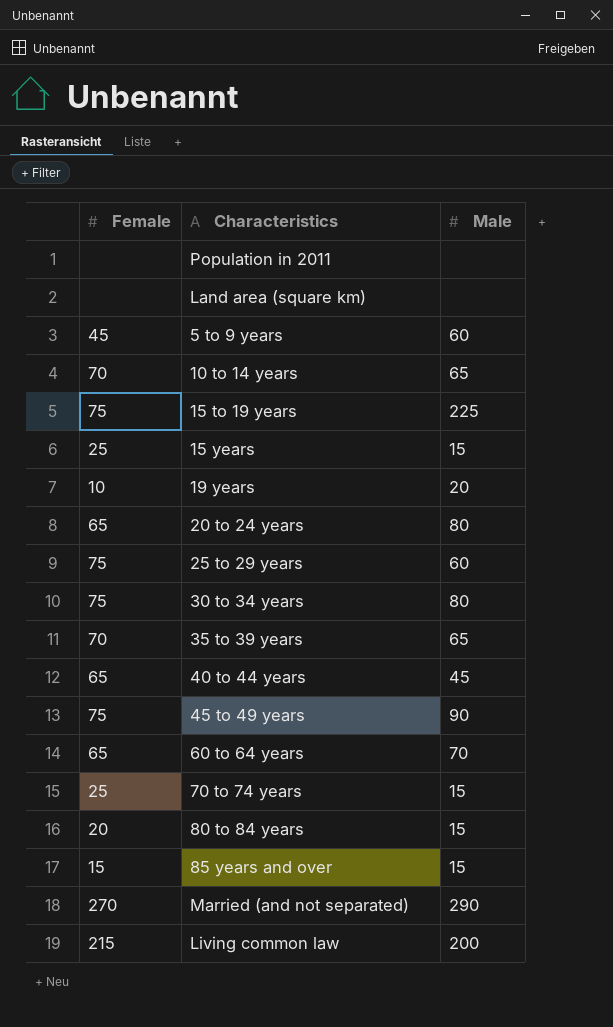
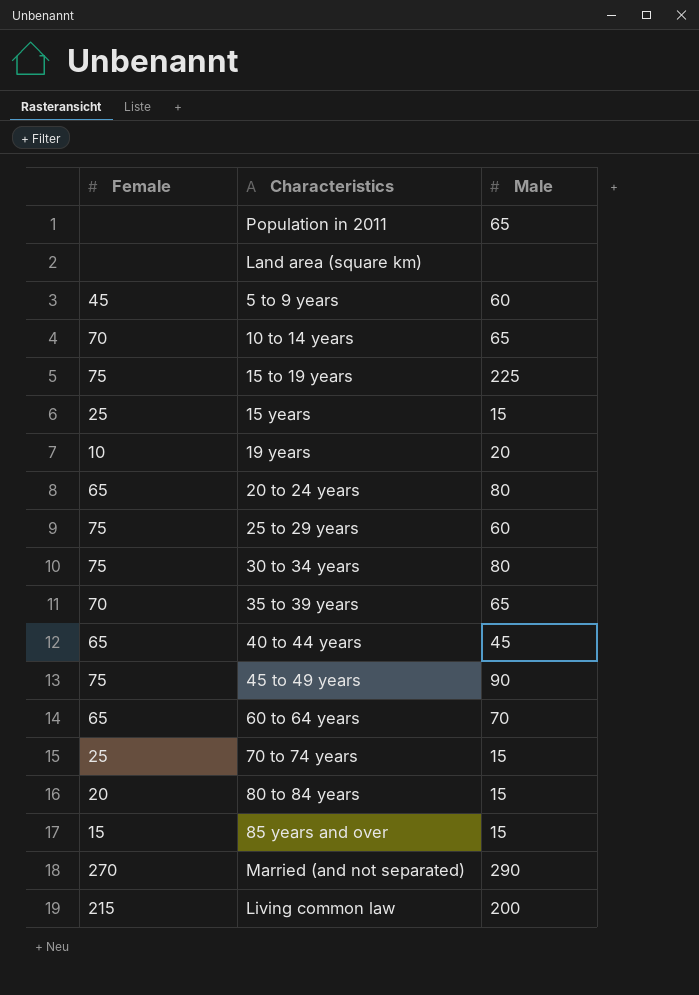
Population in 2011 | Male: none -> 65

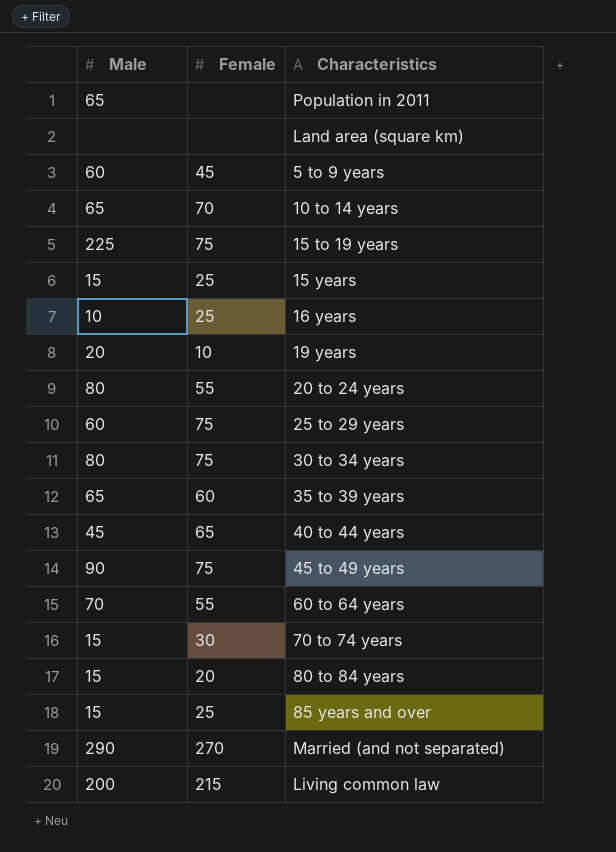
column Male | position: 3 -> 1
row 16 years: none -> 10 | 25
20 to 24 years | Female: 65 -> 55
35 to 39 years | Female: 70 -> 60
60 to 64 years | Female: 65 -> 55
70 to 74 years | Female: 25 -> 30
85 years and over | Female: 15 -> 25

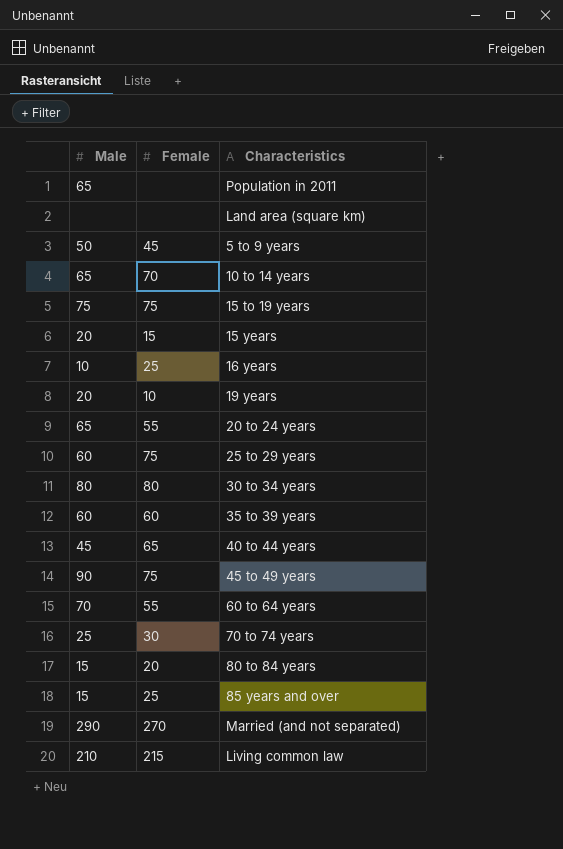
5 to 9 years | Male: 60 -> 50
15 to 19 years | Male: 225 -> 75
15 years | Male: 15 -> 20
15 years | Female: 25 -> 15
20 to 24 years | Male: 80 -> 65
30 to 34 years | Female: 75 -> 80
35 to 39 years | Male: 65 -> 60
70 to 74 years | Male: 15 -> 25
Living common law | Male: 200 -> 210

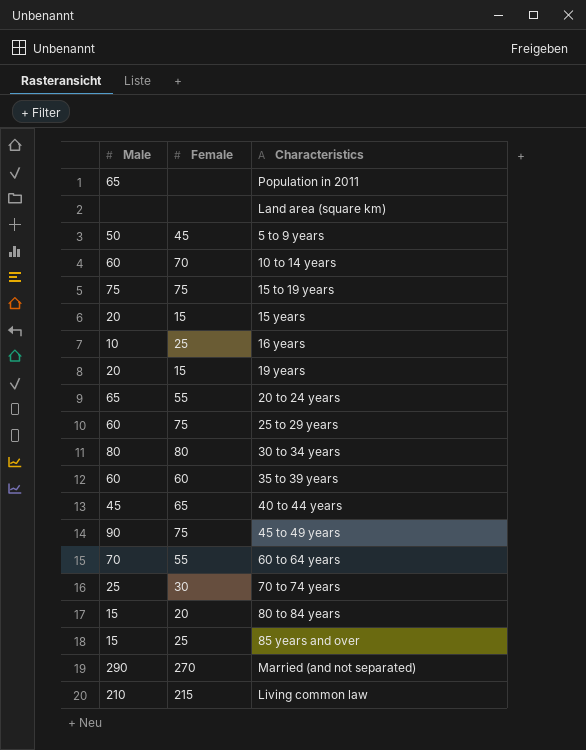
10 to 14 years | Male: 65 -> 60
19 years | Female: 10 -> 15

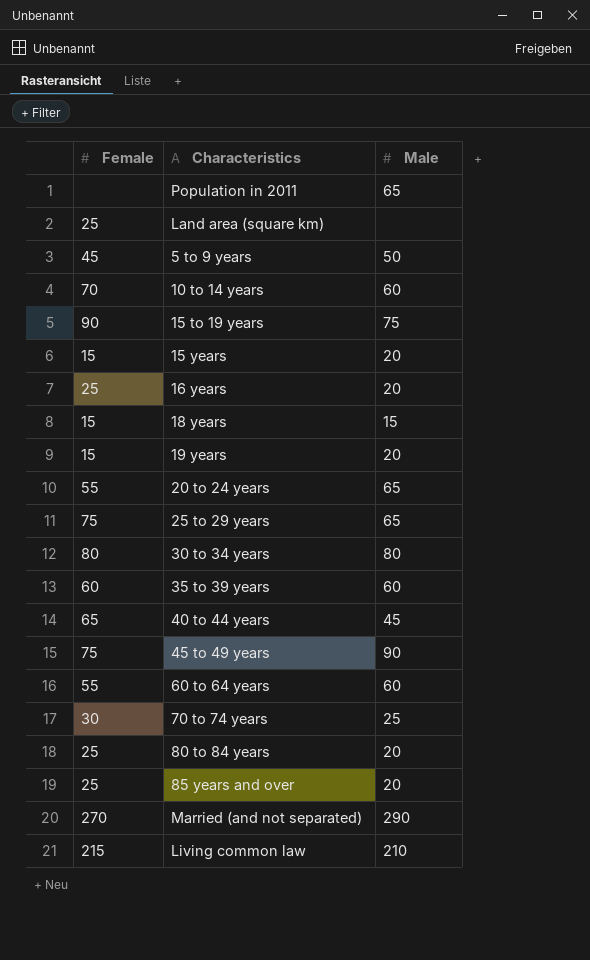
column Male | position: 1 -> 3
Land area (square km) | Female: none -> 25
15 to 19 years | Female: 75 -> 90
16 years | Male: 10 -> 20
row 18 years: none -> 15 | 15
25 to 29 years | Male: 60 -> 65
60 to 64 years | Male: 70 -> 60
80 to 84 years | Female: 20 -> 25
80 to 84 years | Male: 15 -> 20
85 years and over | Male: 15 -> 20

